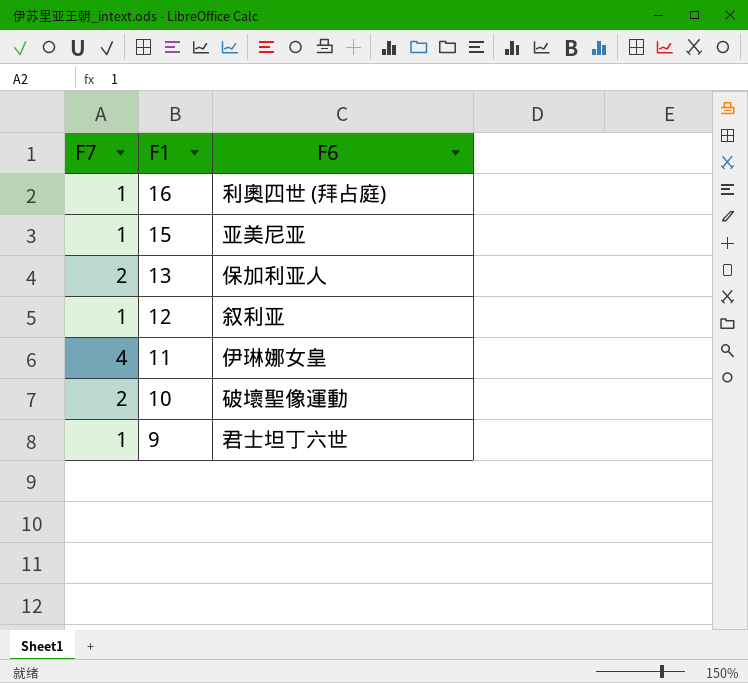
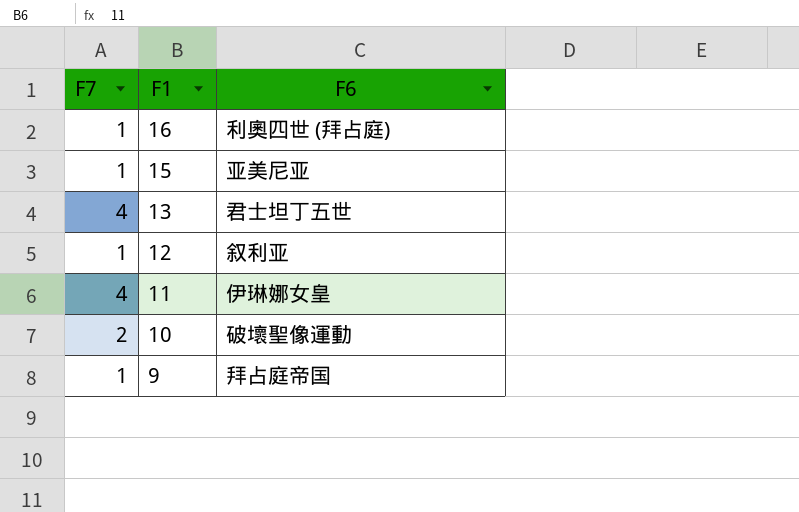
13 | F7: 2 -> 4
13 | F6: 保加利亚人 -> 君士坦丁五世
9 | F6: 君士坦丁六世 -> 拜占庭帝国

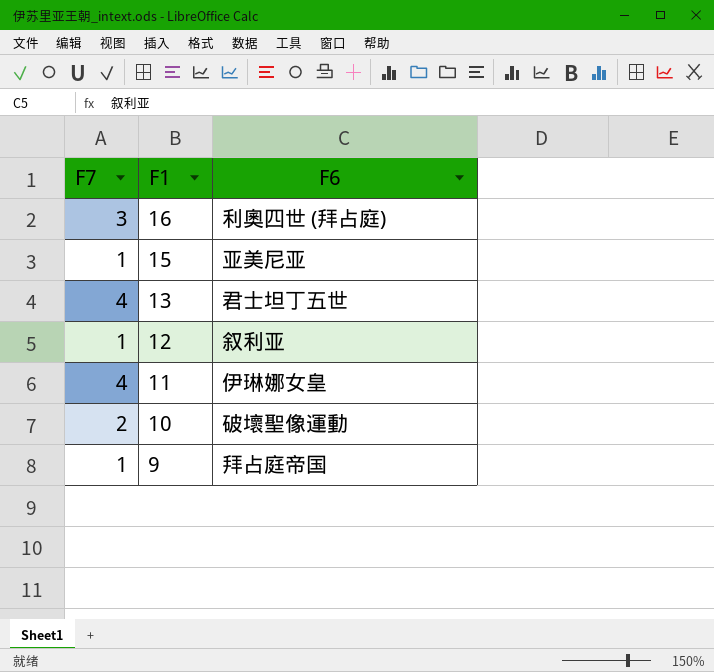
16 | F7: 1 -> 3

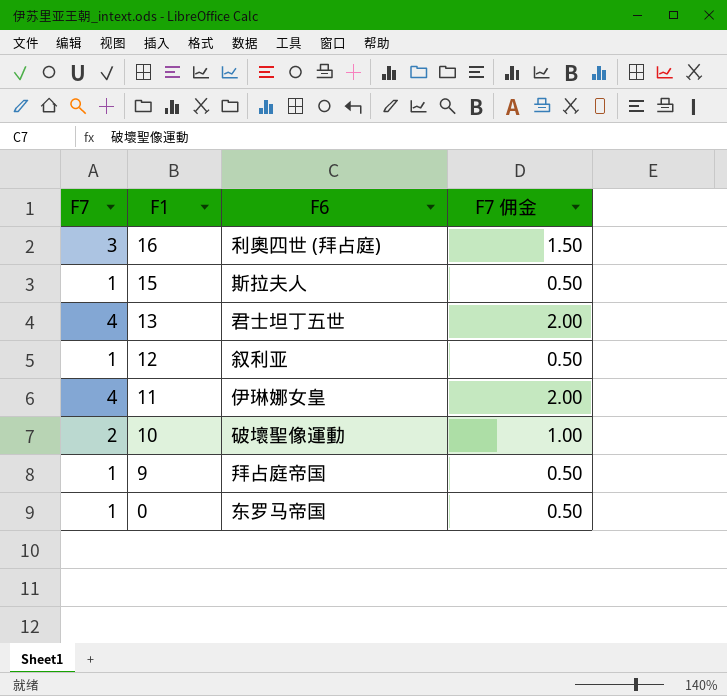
column F7 佣金 | formula: none -> [F7] * 0.5
15 | F6: 亚美尼亚 -> 斯拉夫人
row 0: none -> 1 | 东罗马帝国 | 0.50

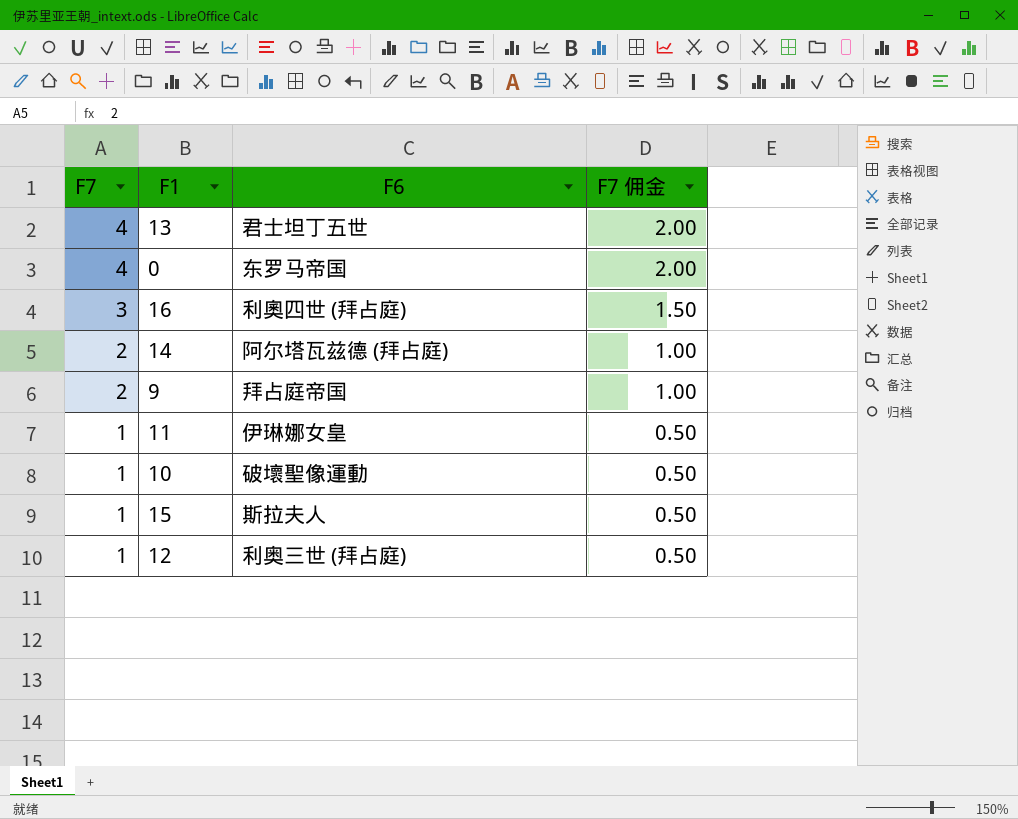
row order: F1 descending -> F7 descending
0 | F7: 1 -> 4
0 | F7 佣金: 0.50 -> 2.00
row 14: none -> 2 | 阿尔塔瓦兹德 (拜占庭) | 1.00
9 | F7: 1 -> 2
9 | F7 佣金: 0.50 -> 1.00
11 | F7: 4 -> 1
11 | F7 佣金: 2.00 -> 0.50
10 | F7: 2 -> 1
10 | F7 佣金: 1.00 -> 0.50
12 | F6: 叙利亚 -> 利奥三世 (拜占庭)

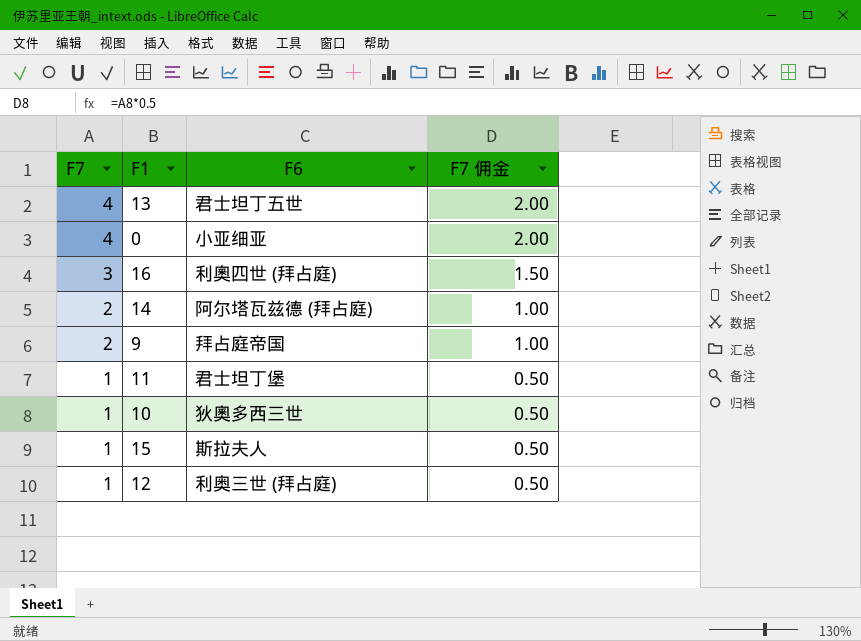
0 | F6: 东罗马帝国 -> 小亚细亚
11 | F6: 伊琳娜女皇 -> 君士坦丁堡
10 | F6: 破壞聖像運動 -> 狄奧多西三世

